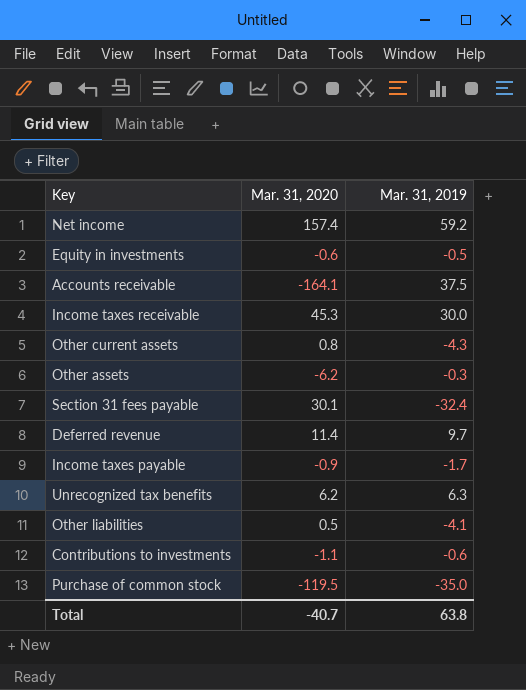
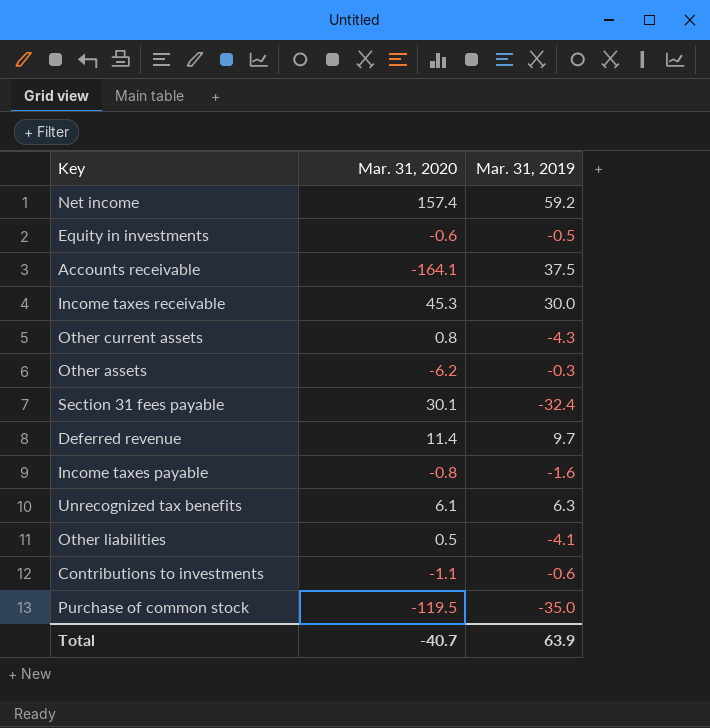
Income taxes payable | Mar. 31, 2020: -0.9 -> -0.8
Income taxes payable | Mar. 31, 2019: -1.7 -> -1.6
Unrecognized tax benefits | Mar. 31, 2020: 6.2 -> 6.1
Total | Mar. 31, 2019: 63.8 -> 63.9

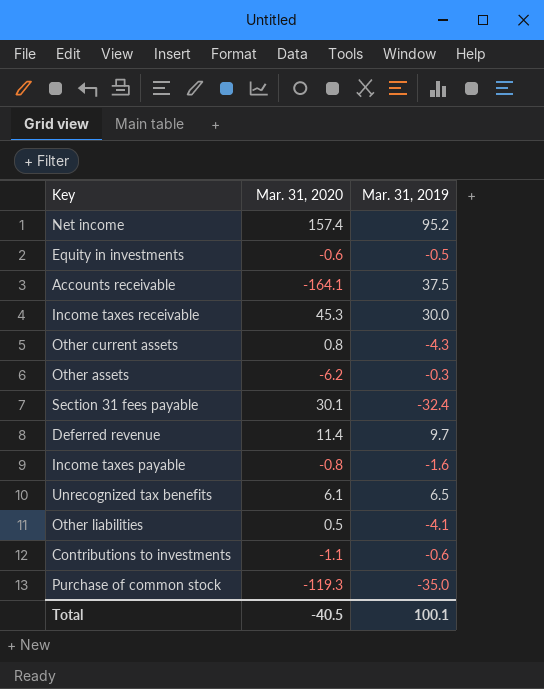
Net income | Mar. 31, 2019: 59.2 -> 95.2
Unrecognized tax benefits | Mar. 31, 2019: 6.3 -> 6.5
Purchase of common stock | Mar. 31, 2020: -119.5 -> -119.3
Total | Mar. 31, 2020: -40.7 -> -40.5
Total | Mar. 31, 2019: 63.9 -> 100.1

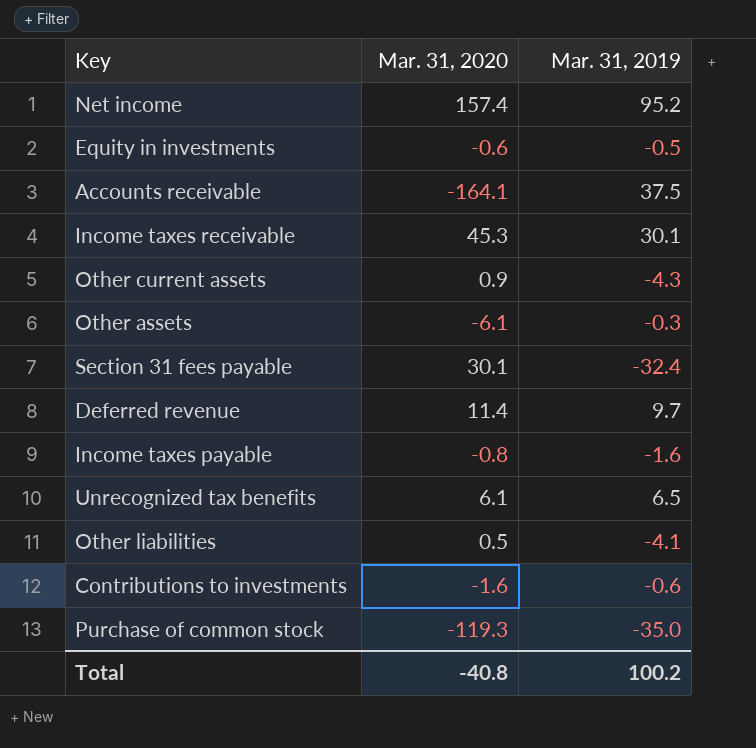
Income taxes receivable | Mar. 31, 2019: 30.0 -> 30.1
Other current assets | Mar. 31, 2020: 0.8 -> 0.9
Other assets | Mar. 31, 2020: -6.2 -> -6.1
Contributions to investments | Mar. 31, 2020: -1.1 -> -1.6
Total | Mar. 31, 2020: -40.5 -> -40.8
Total | Mar. 31, 2019: 100.1 -> 100.2

